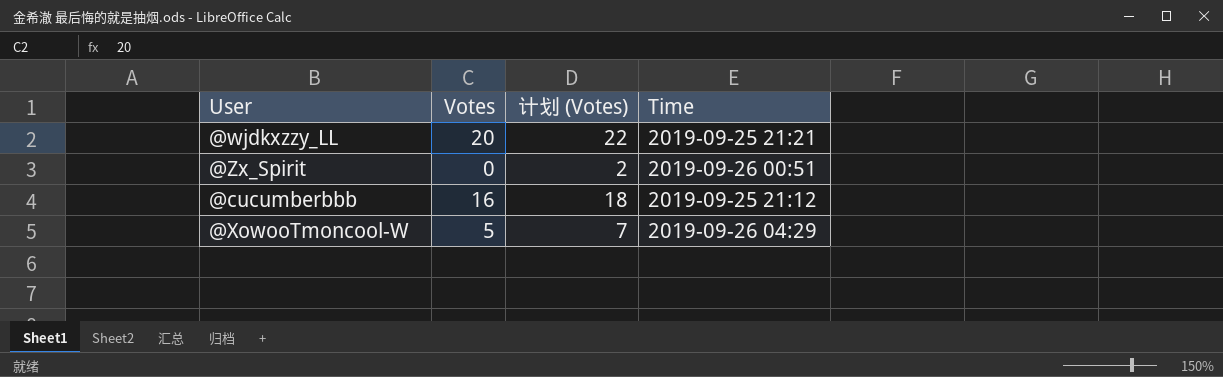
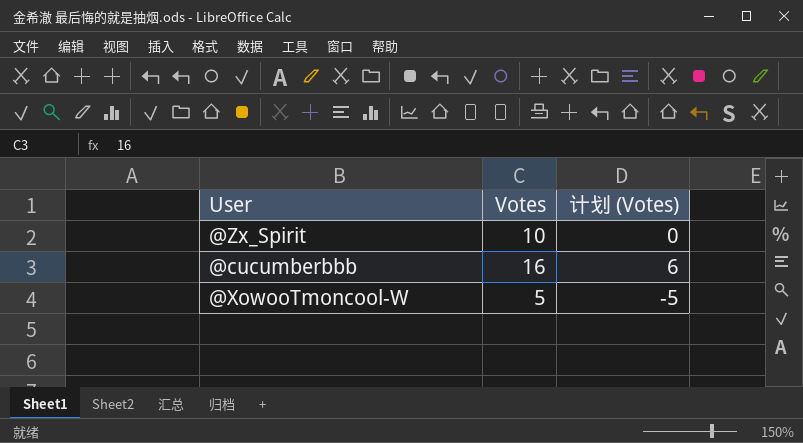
column Time | position: 4 -> none
column 计划 (Votes) | formula: [Votes] + 2 -> [Votes] - 10
row @wjdkxzzy_LL: 20 | 22 | 2019-09-25 21:21 -> none
@Zx_Spirit | Votes: 0 -> 10

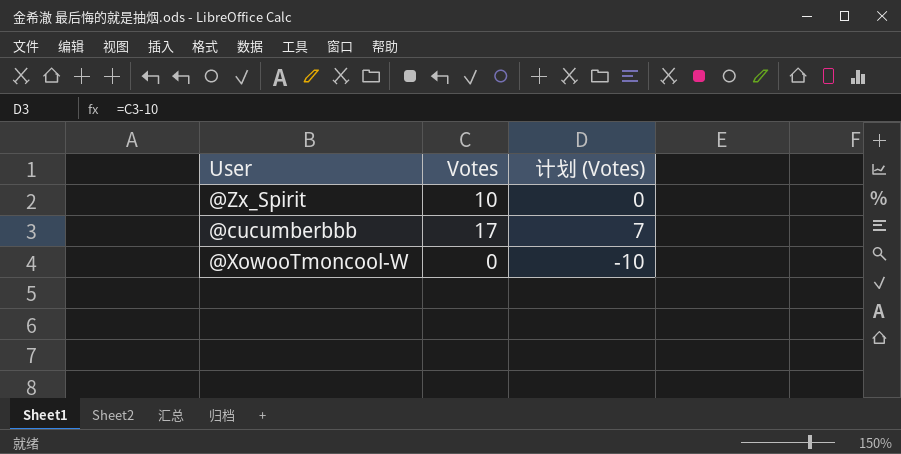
@cucumberbbb | Votes: 16 -> 17
@cucumberbbb | 计划 (Votes): 6 -> 7
@XowooTmoncool-W | Votes: 5 -> 0
@XowooTmoncool-W | 计划 (Votes): -5 -> -10

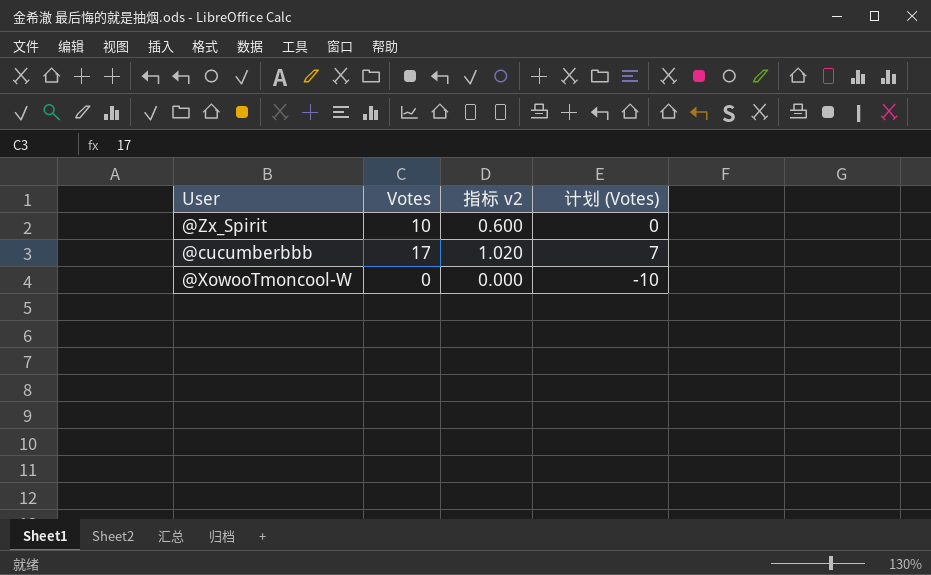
column 指标 v2 | formula: none -> [Votes] * 0.06

